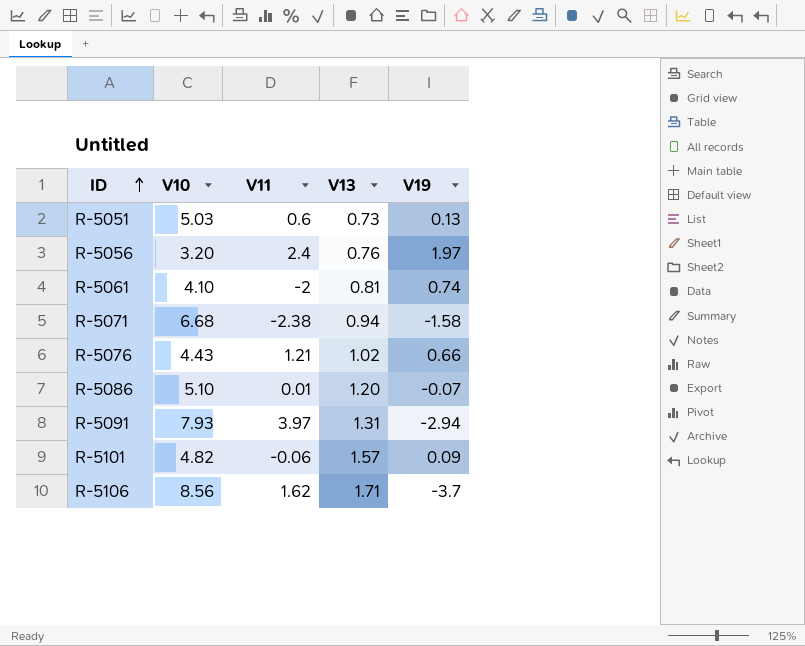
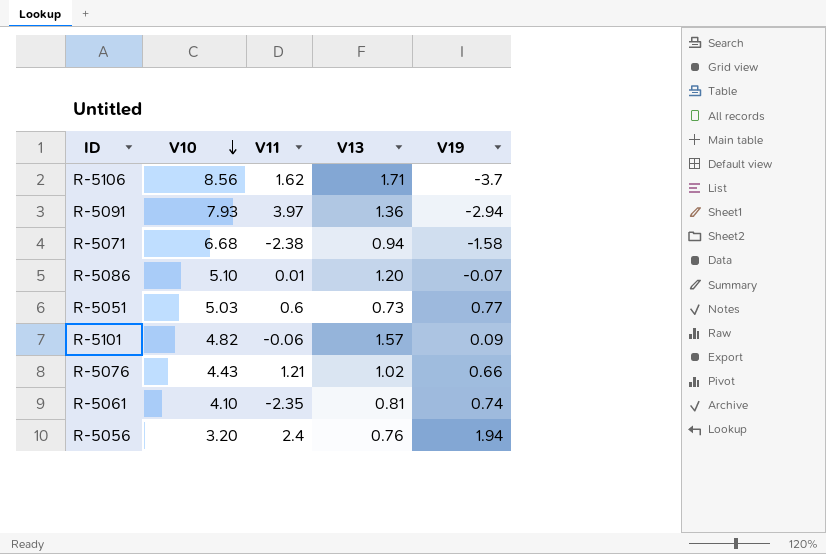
row order: ID ascending -> V10 descending
R-5091 | V13: 1.31 -> 1.36
R-5051 | V19: 0.13 -> 0.77
R-5061 | V11: -2 -> -2.35
R-5056 | V19: 1.97 -> 1.94

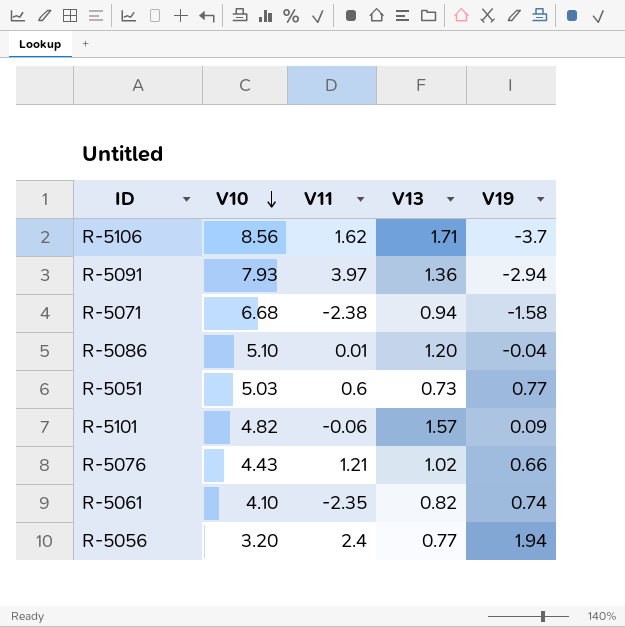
R-5086 | V19: -0.07 -> -0.04
R-5061 | V13: 0.81 -> 0.82
R-5056 | V13: 0.76 -> 0.77

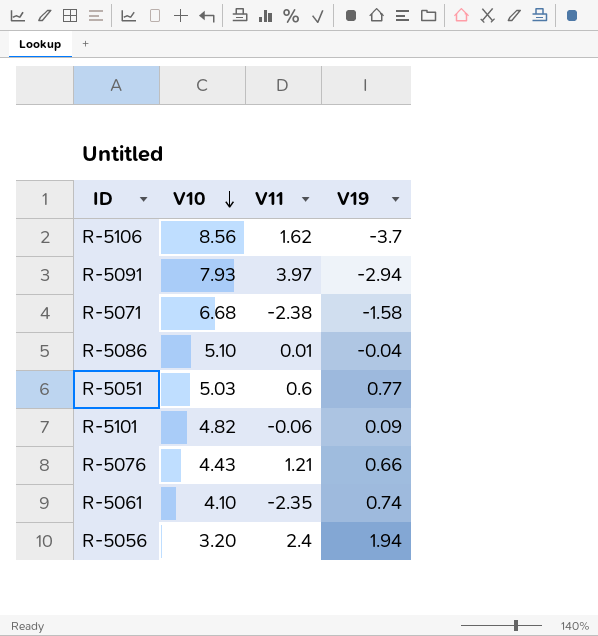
column V13 | position: 4 -> none

